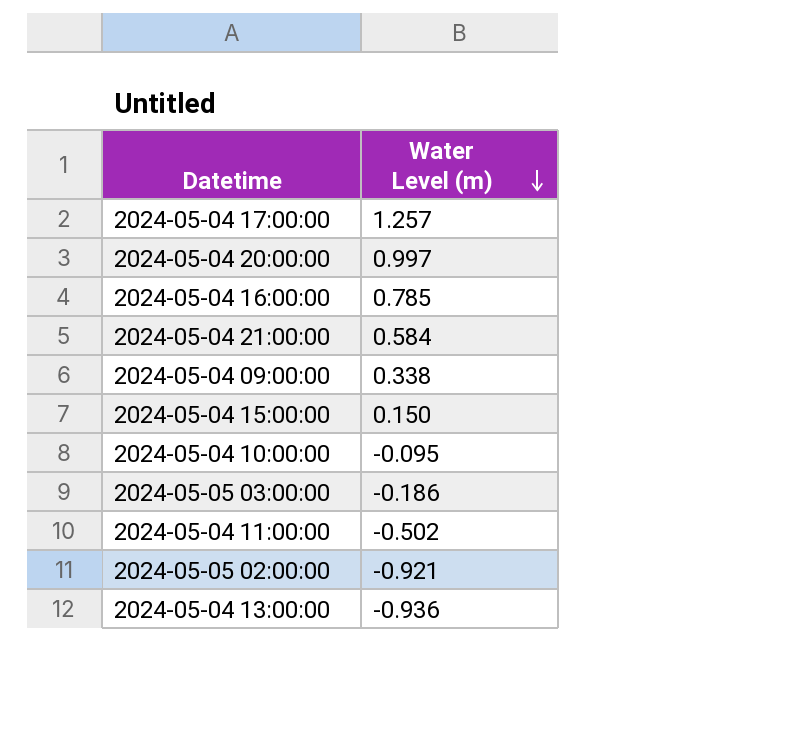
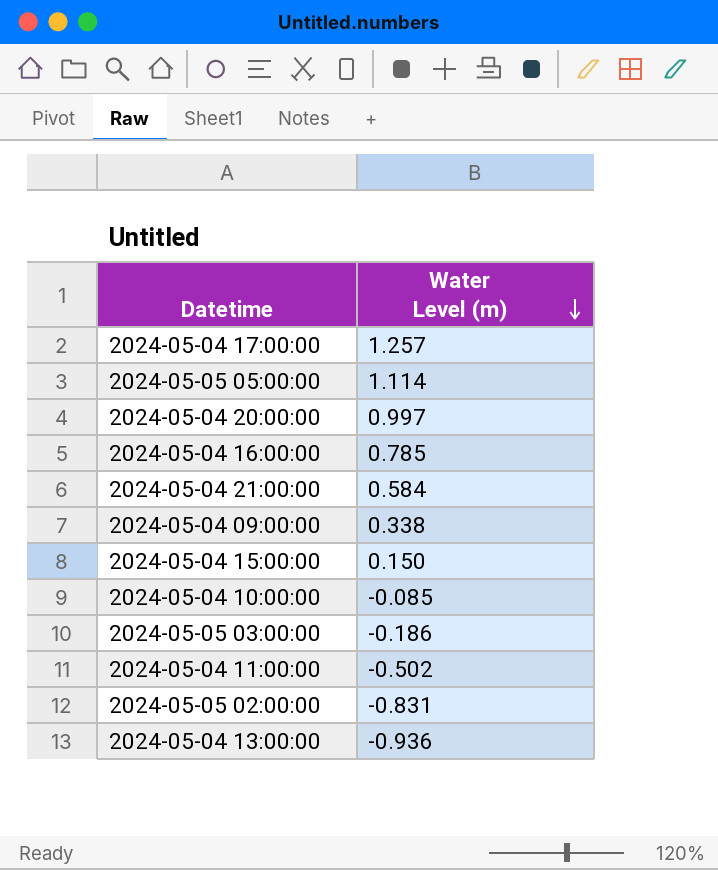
row 2024-05-05 05:00:00: none -> 1.114
2024-05-04 10:00:00 | Water Level (m): -0.095 -> -0.085
2024-05-05 02:00:00 | Water Level (m): -0.921 -> -0.831

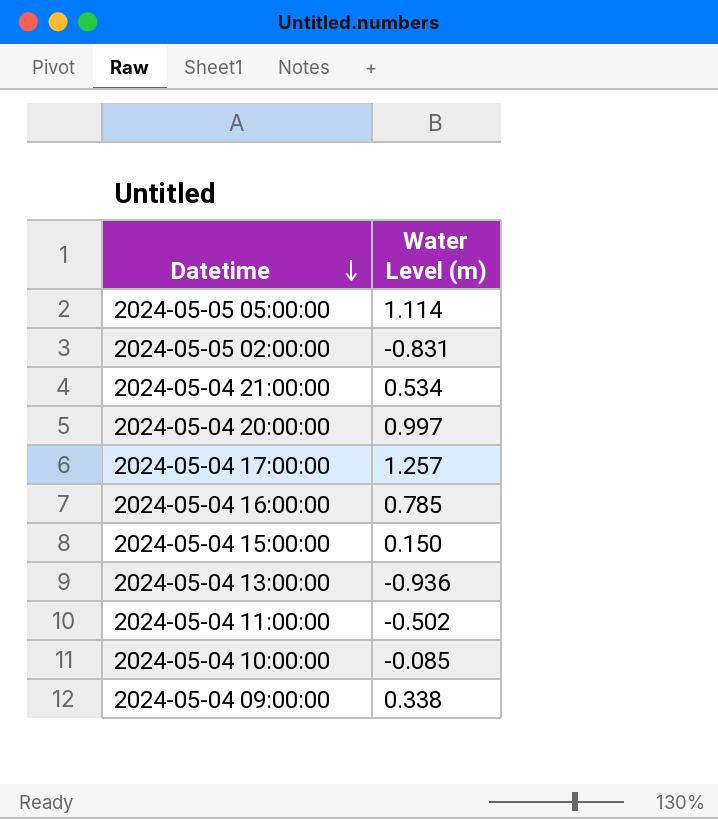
row order: Water Level (m) descending -> Datetime descending
row 2024-05-05 03:00:00: -0.186 -> none
2024-05-04 21:00:00 | Water Level (m): 0.584 -> 0.534

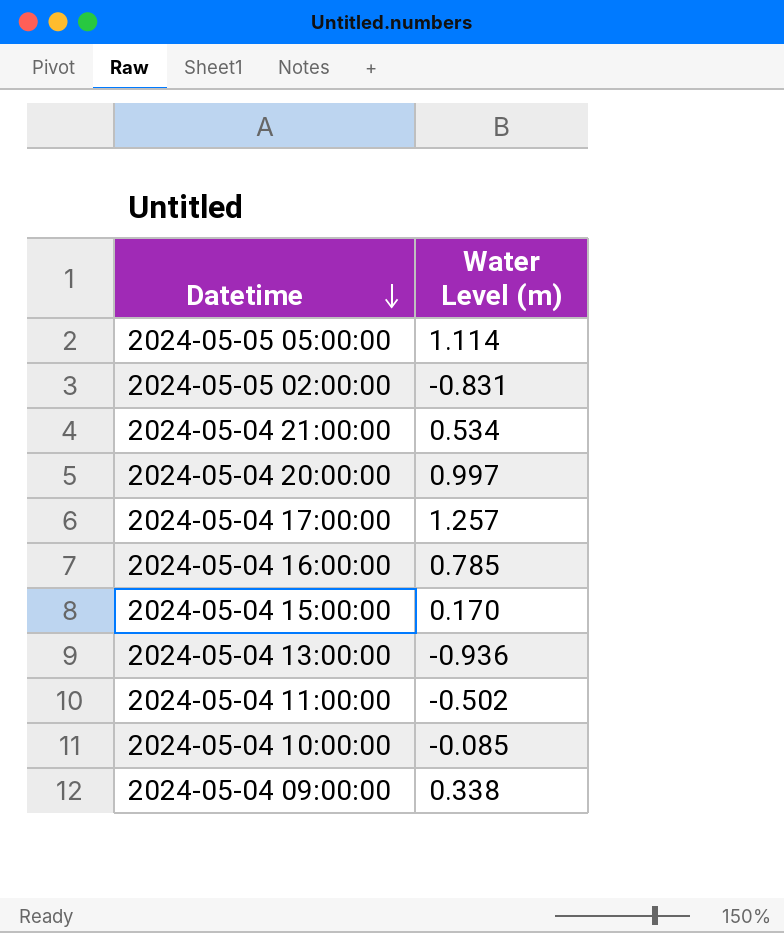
2024-05-04 15:00:00 | Water Level (m): 0.150 -> 0.170

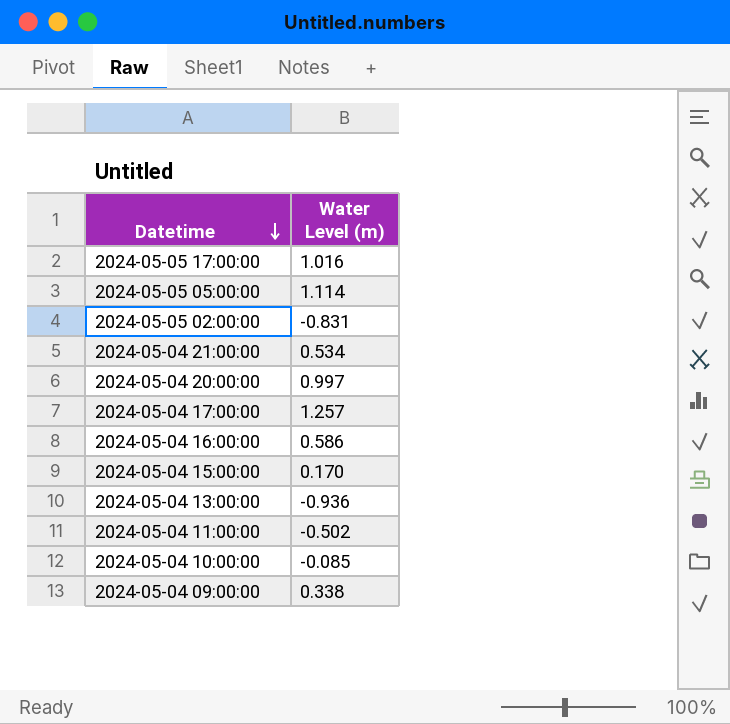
row 2024-05-05 17:00:00: none -> 1.016
2024-05-04 16:00:00 | Water Level (m): 0.785 -> 0.586

